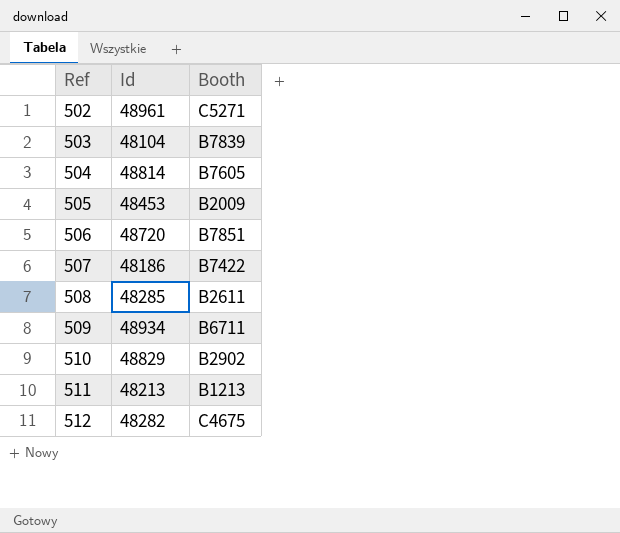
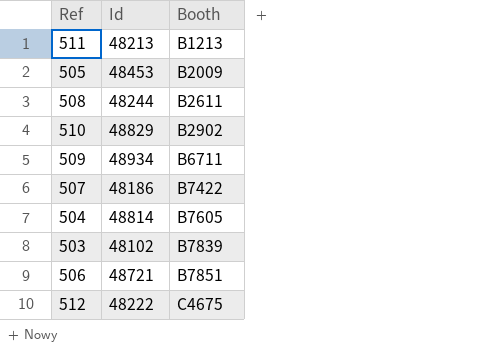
row order: Ref ascending -> Booth ascending
row 502: 48961 | C5271 -> none
508 | Id: 48285 -> 48244
503 | Id: 48104 -> 48102
506 | Id: 48720 -> 48721
512 | Id: 48282 -> 48222

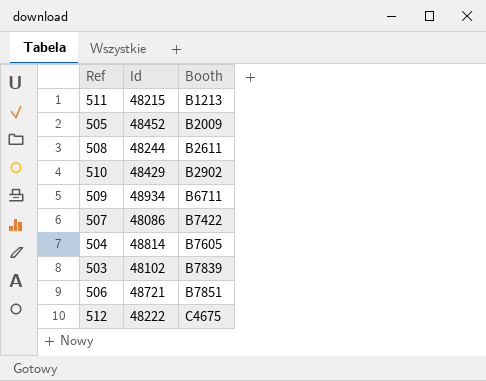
511 | Id: 48213 -> 48215
505 | Id: 48453 -> 48452
510 | Id: 48829 -> 48429
507 | Id: 48186 -> 48086

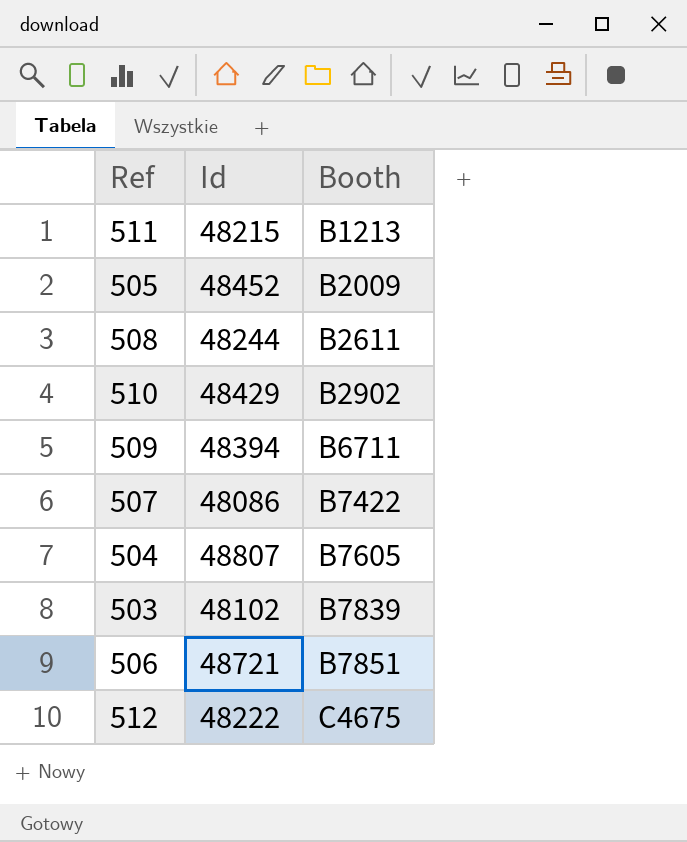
509 | Id: 48934 -> 48394
504 | Id: 48814 -> 48807

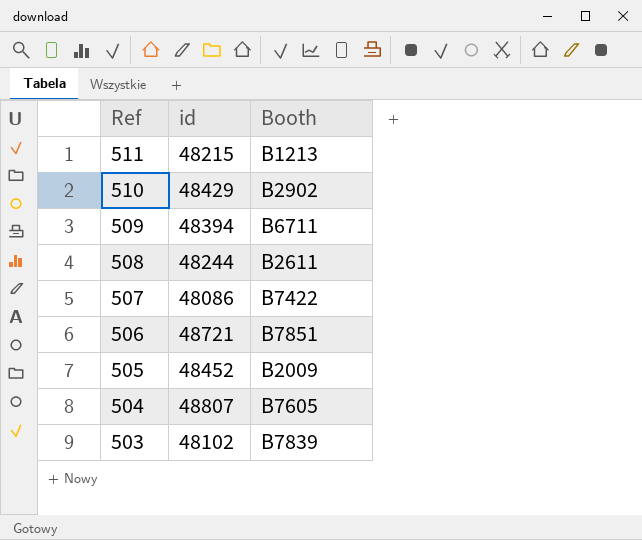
row order: Booth ascending -> Ref descending
column name: Id -> id
row 512: 48222 | C4675 -> none

